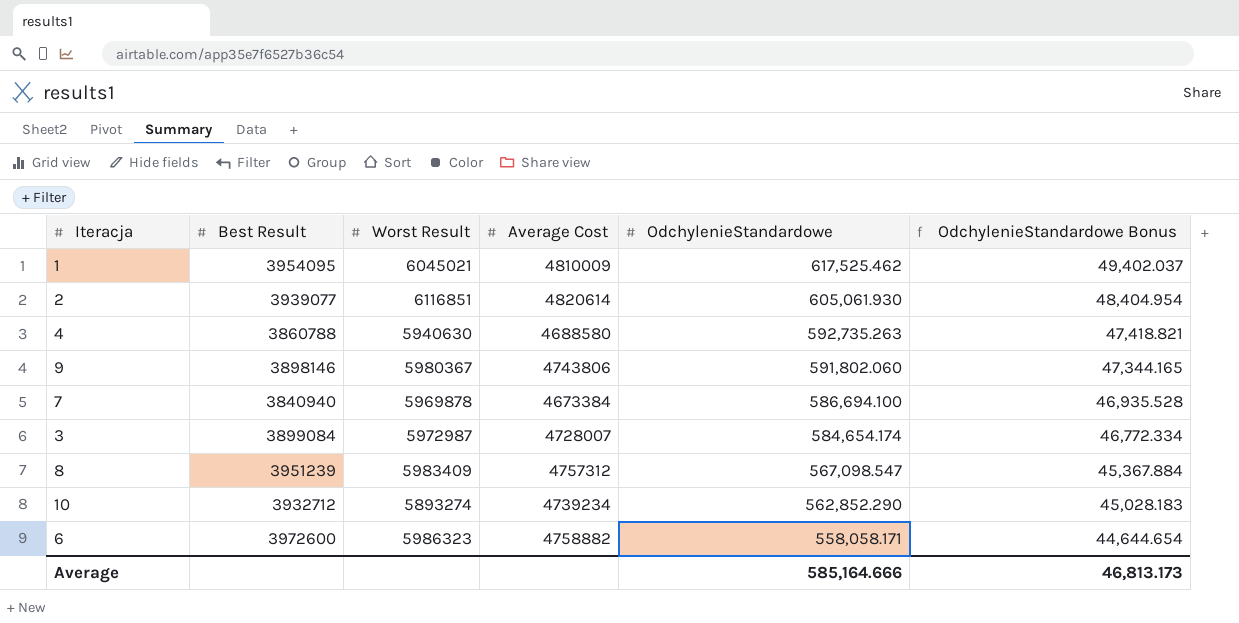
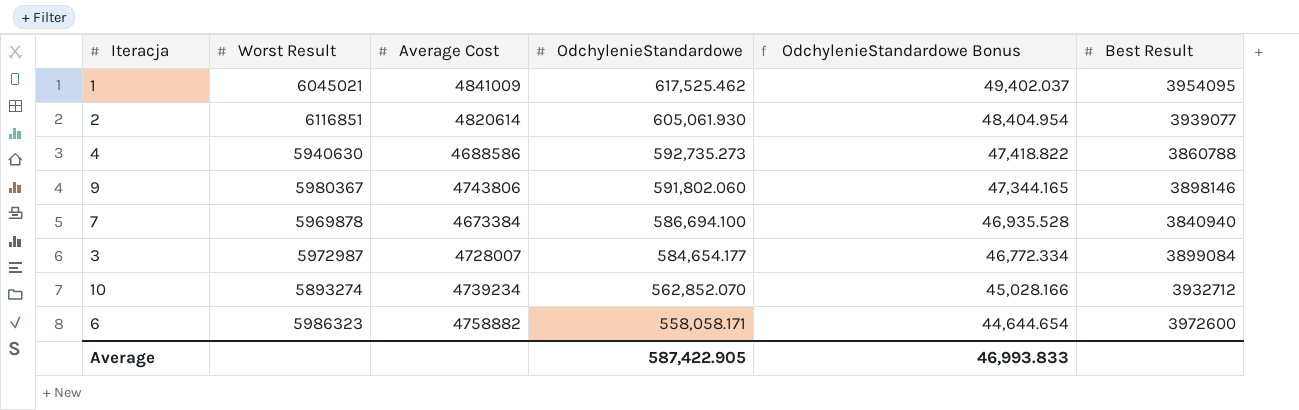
column Best Result | position: 2 -> 6
row 8: 3951239 | 5983409 | 4757312 | 567,098.547 | 45,367.884 -> none
1 | Average Cost: 4810009 -> 4841009
4 | Average Cost: 4688580 -> 4688586
4 | OdchylenieStandardowe: 592,735.263 -> 592,735.273
4 | OdchylenieStandardowe Bonus: 47,418.821 -> 47,418.822
3 | OdchylenieStandardowe: 584,654.174 -> 584,654.177
10 | OdchylenieStandardowe: 562,852.290 -> 562,852.070
10 | OdchylenieStandardowe Bonus: 45,028.183 -> 45,028.166
Average | OdchylenieStandardowe: 585,164.666 -> 587,422.905
Average | OdchylenieStandardowe Bonus: 46,813.173 -> 46,993.833

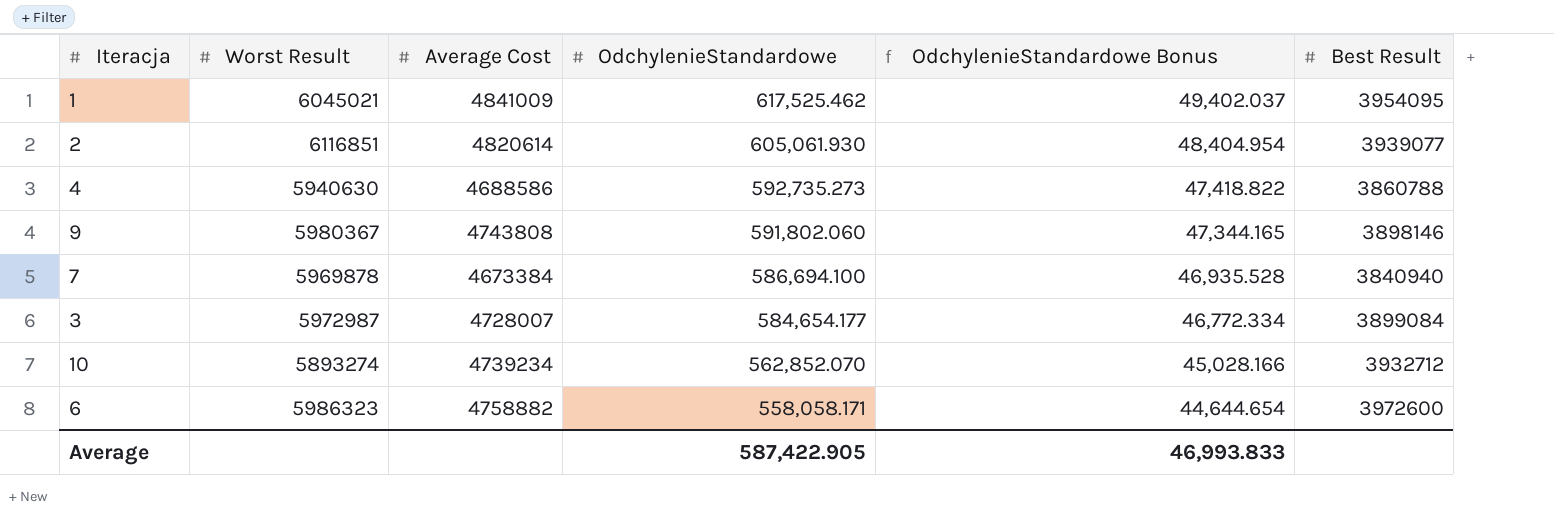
9 | Average Cost: 4743806 -> 4743808

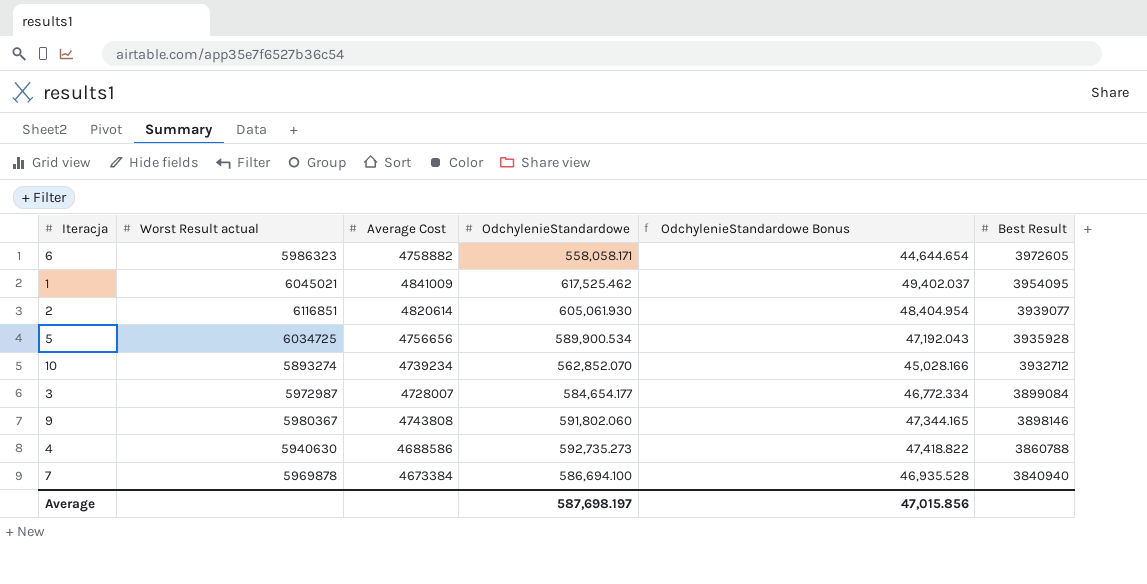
row order: OdchylenieStandardowe descending -> Best Result descending
column name: Worst Result -> Worst Result actual
6 | Best Result: 3972600 -> 3972605
row 5: none -> 6034725 | 4756656 | 589,900.534 | 47,192.043 | 3935928
Average | OdchylenieStandardowe: 587,422.905 -> 587,698.197
Average | OdchylenieStandardowe Bonus: 46,993.833 -> 47,015.856

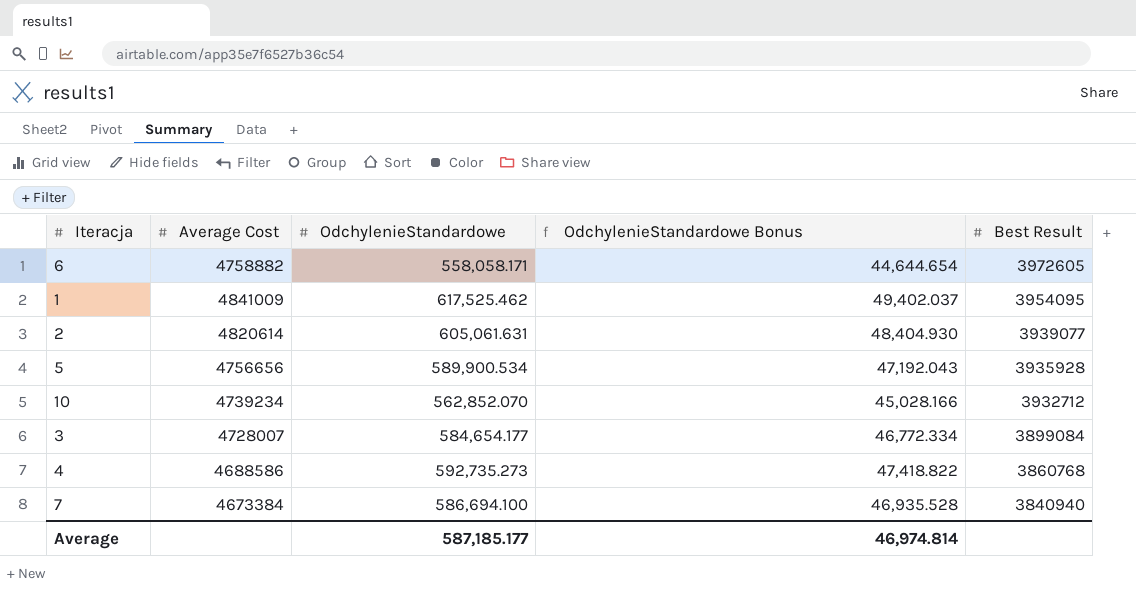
column Worst Result actual | position: 2 -> none
row 9: 5980367 | 4743808 | 591,802.060 | 47,344.165 | 3898146 -> none
2 | OdchylenieStandardowe: 605,061.930 -> 605,061.631
2 | OdchylenieStandardowe Bonus: 48,404.954 -> 48,404.930
4 | Best Result: 3860788 -> 3860768
Average | OdchylenieStandardowe: 587,698.197 -> 587,185.177
Average | OdchylenieStandardowe Bonus: 47,015.856 -> 46,974.814

